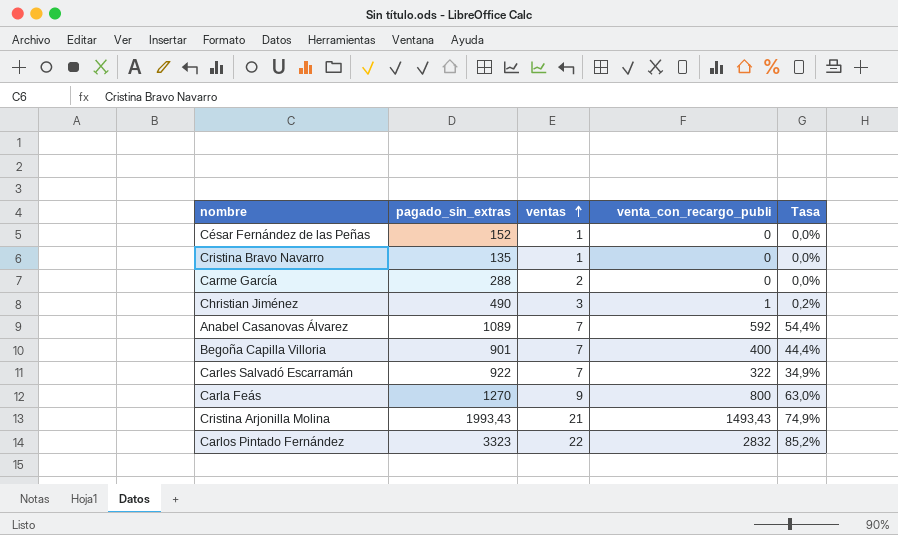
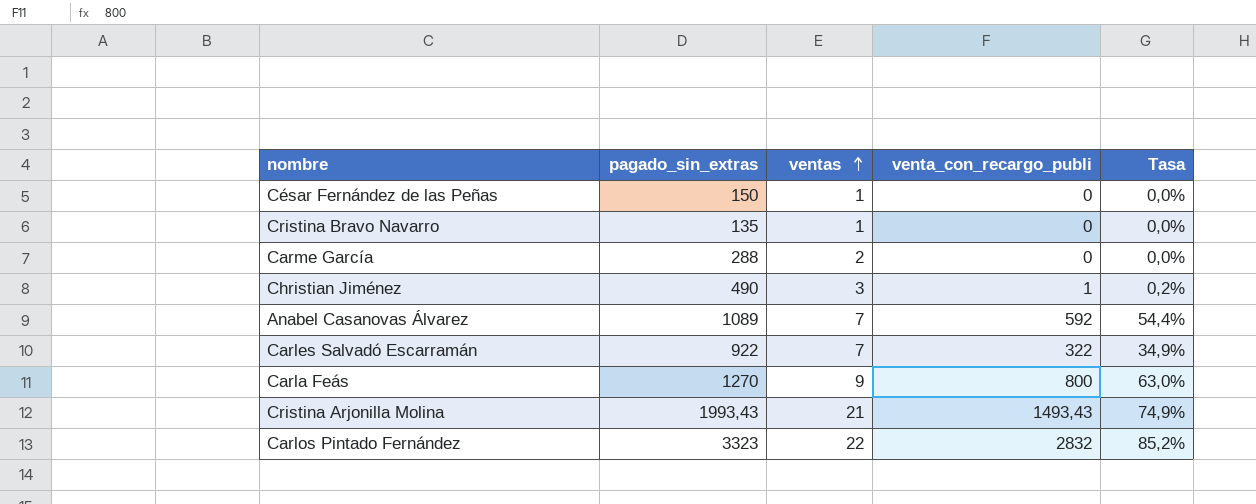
row Begoña Capilla Villoria: 901 | 7 | 400 | 44,4% -> none
César Fernández de las Peñas | pagado_sin_extras: 152 -> 150

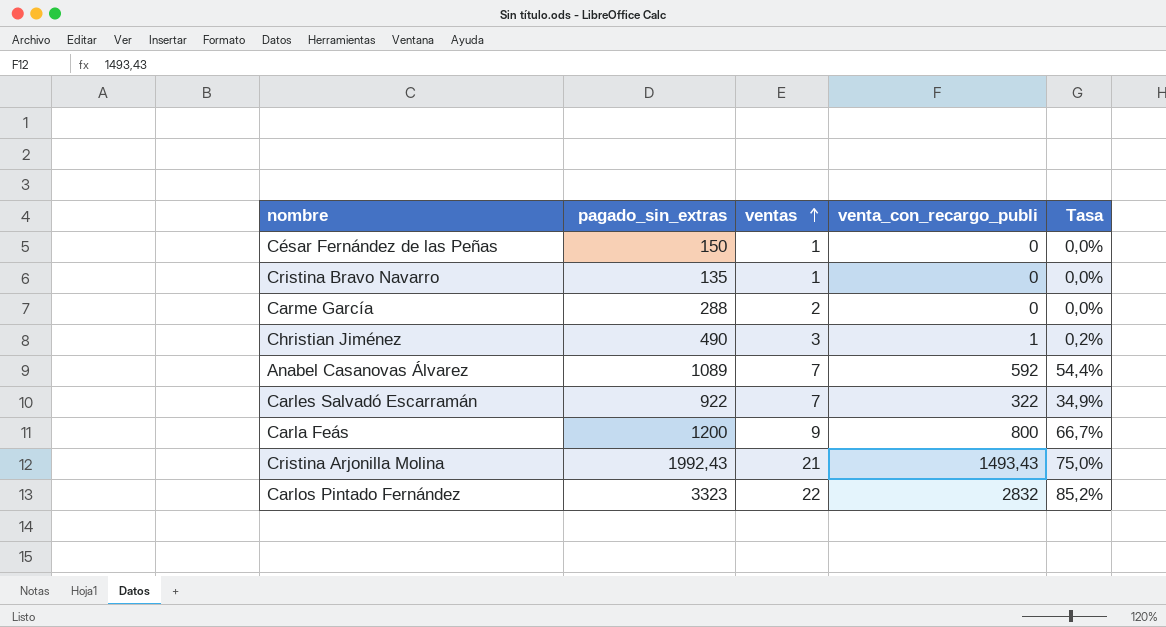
Carla Feás | pagado_sin_extras: 1270 -> 1200
Carla Feás | Tasa: 63,0% -> 66,7%
Cristina Arjonilla Molina | pagado_sin_extras: 1993,43 -> 1992,43
Cristina Arjonilla Molina | Tasa: 74,9% -> 75,0%

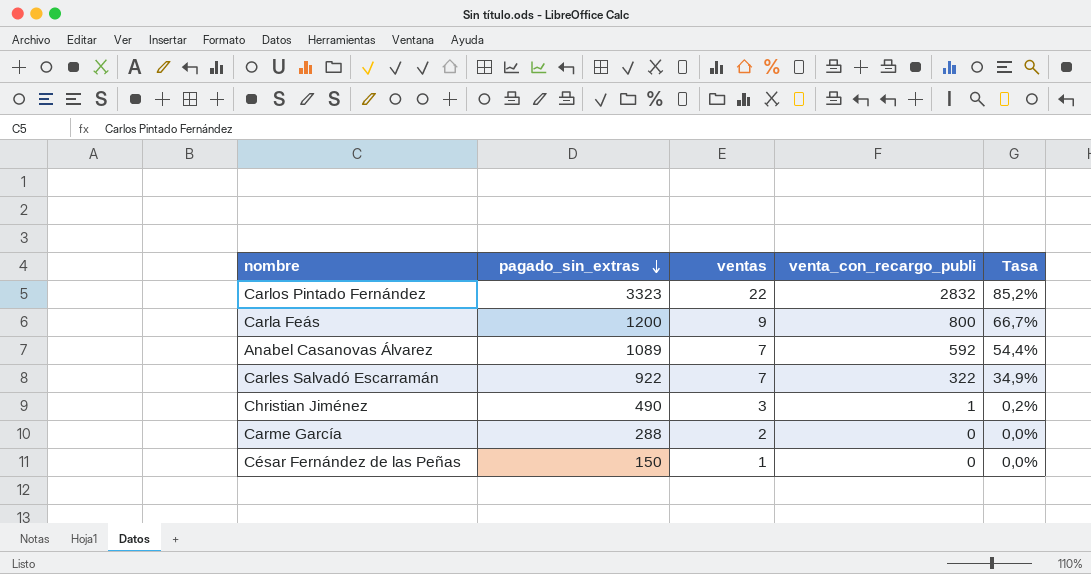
row order: ventas ascending -> pagado_sin_extras descending
row Cristina Bravo Navarro: 135 | 1 | 0 | 0,0% -> none
row Cristina Arjonilla Molina: 1992,43 | 21 | 1493,43 | 75,0% -> none

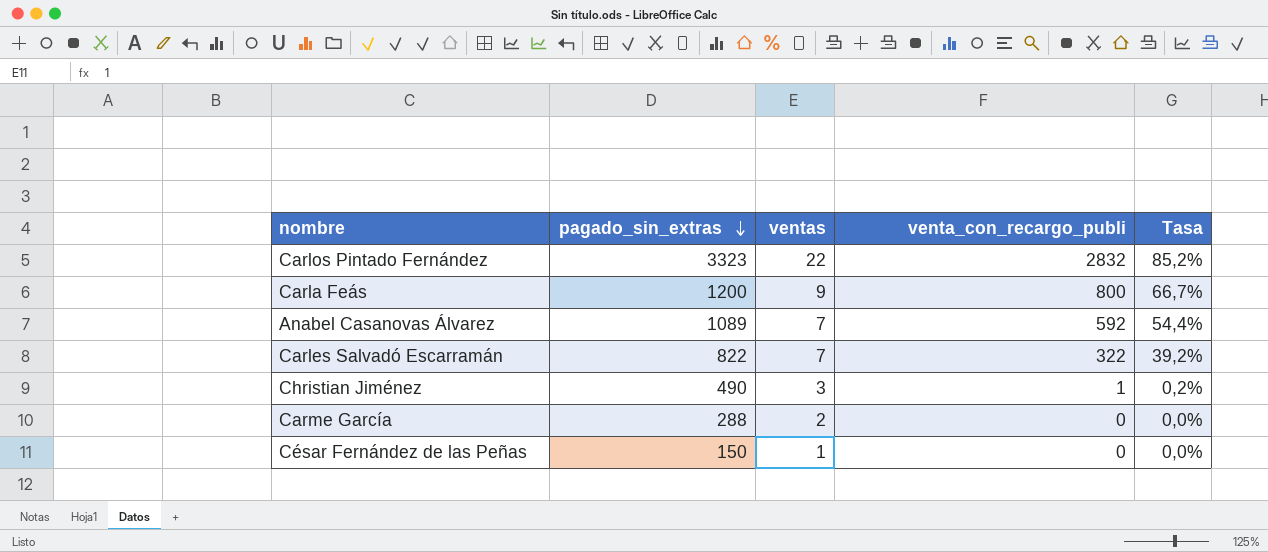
Carles Salvadó Escarramán | pagado_sin_extras: 922 -> 822
Carles Salvadó Escarramán | Tasa: 34,9% -> 39,2%

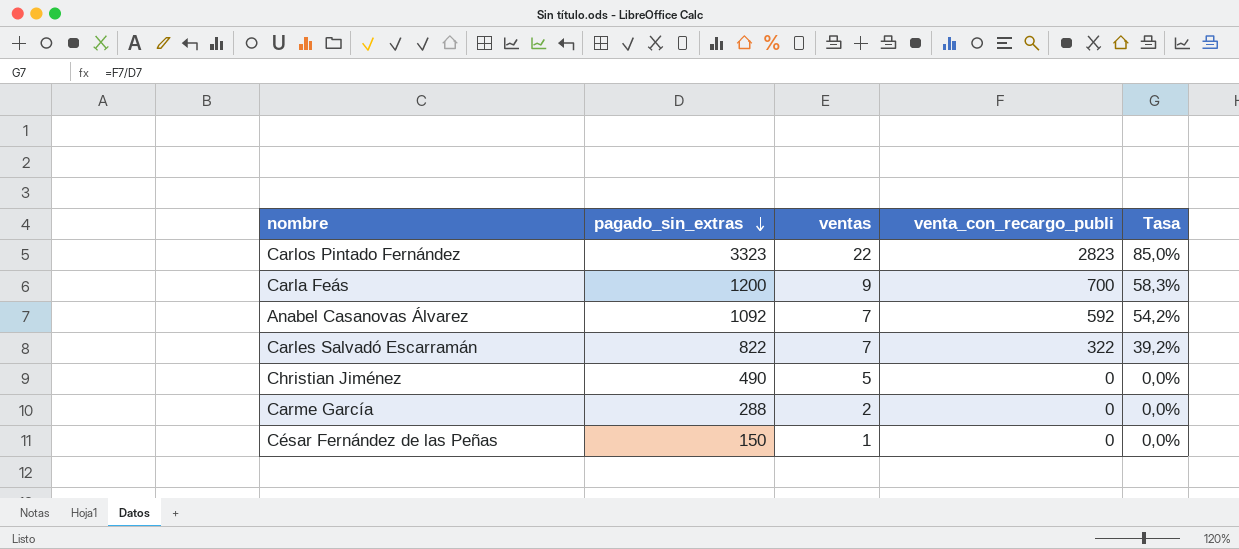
Carlos Pintado Fernández | venta_con_recargo_publi: 2832 -> 2823
Carlos Pintado Fernández | Tasa: 85,2% -> 85,0%
Carla Feás | venta_con_recargo_publi: 800 -> 700
Carla Feás | Tasa: 66,7% -> 58,3%
Anabel Casanovas Álvarez | pagado_sin_extras: 1089 -> 1092
Anabel Casanovas Álvarez | Tasa: 54,4% -> 54,2%
Christian Jiménez | ventas: 3 -> 5
Christian Jiménez | venta_con_recargo_publi: 1 -> 0
Christian Jiménez | Tasa: 0,2% -> 0,0%

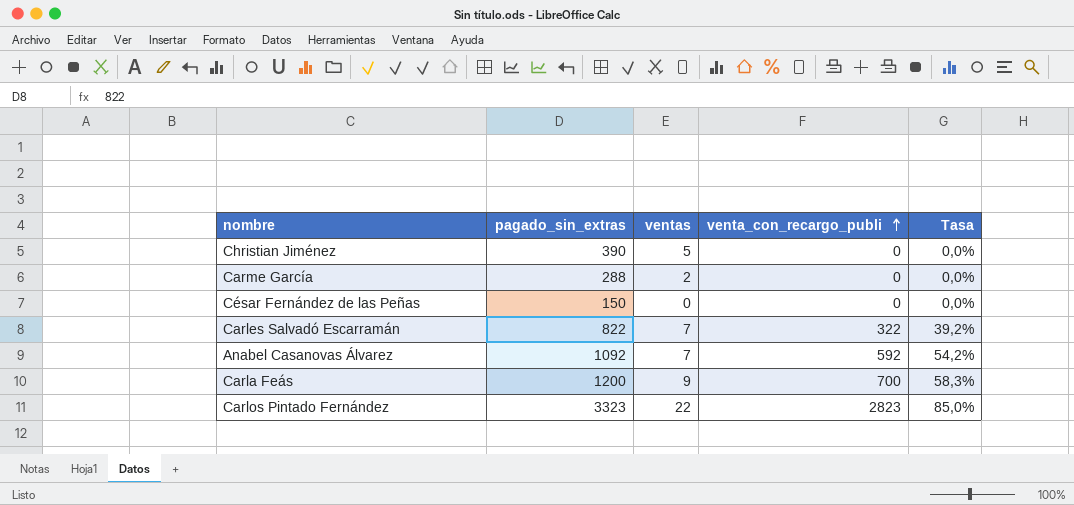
row order: pagado_sin_extras descending -> venta_con_recargo_publi ascending
Christian Jiménez | pagado_sin_extras: 490 -> 390
César Fernández de las Peñas | ventas: 1 -> 0

